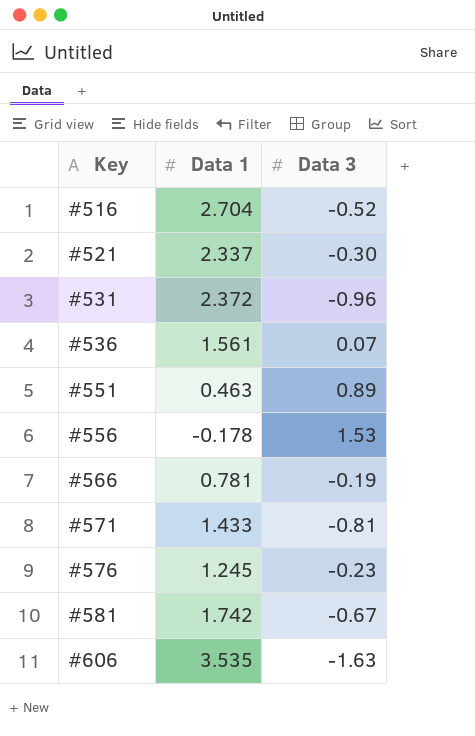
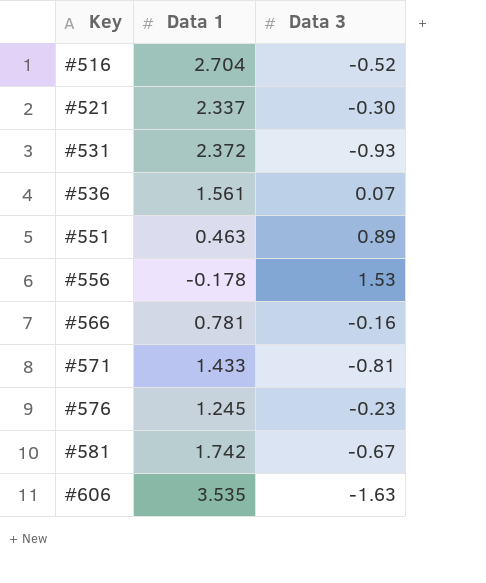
#531 | Data 3: -0.96 -> -0.93
#566 | Data 3: -0.19 -> -0.16

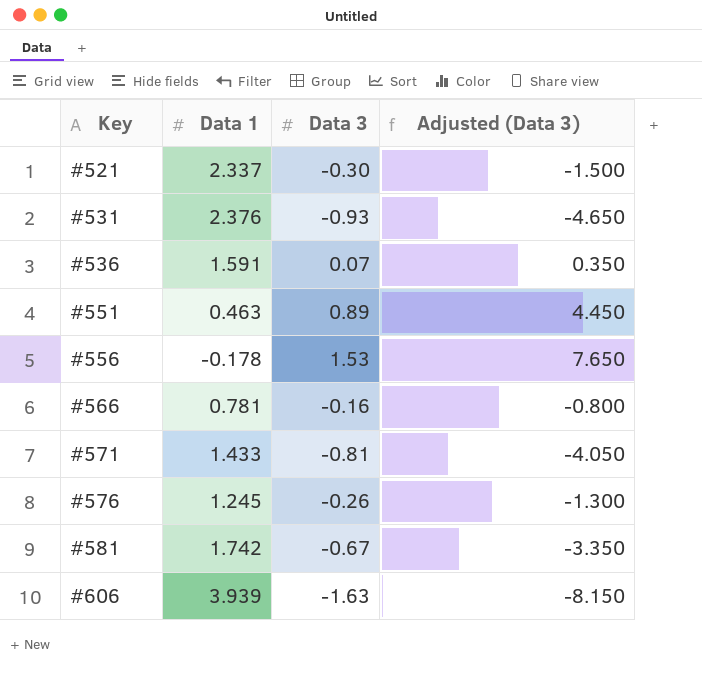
column Adjusted (Data 3) | formula: none -> [Data 3] * 5
row #516: 2.704 | -0.52 -> none
#531 | Data 1: 2.372 -> 2.376
#536 | Data 1: 1.561 -> 1.591
#576 | Data 3: -0.23 -> -0.26
#606 | Data 1: 3.535 -> 3.939

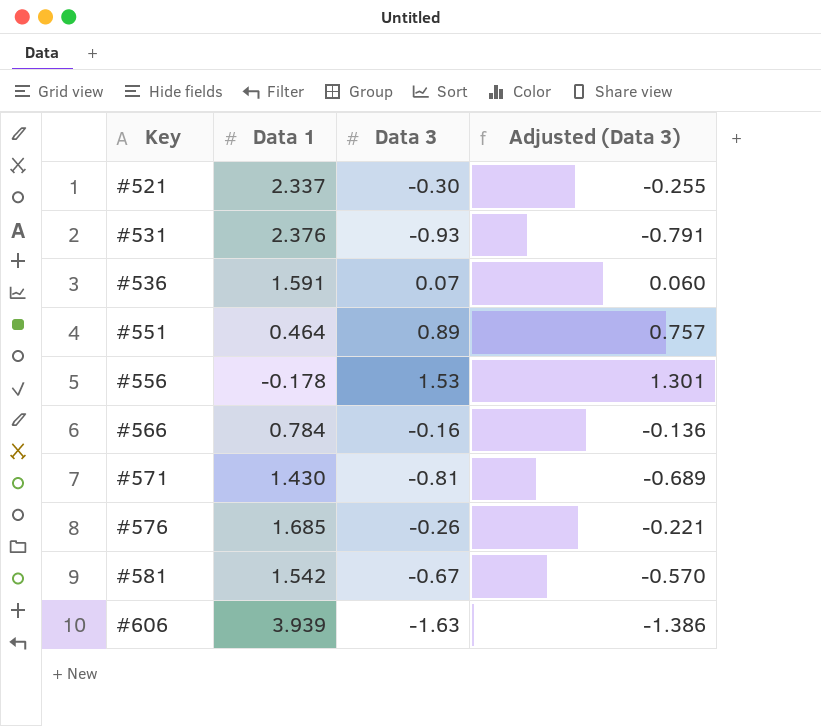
column Adjusted (Data 3) | formula: [Data 3] * 5 -> [Data 3] * 0.85
#551 | Data 1: 0.463 -> 0.464
#566 | Data 1: 0.781 -> 0.784
#571 | Data 1: 1.433 -> 1.430
#576 | Data 1: 1.245 -> 1.685
#581 | Data 1: 1.742 -> 1.542

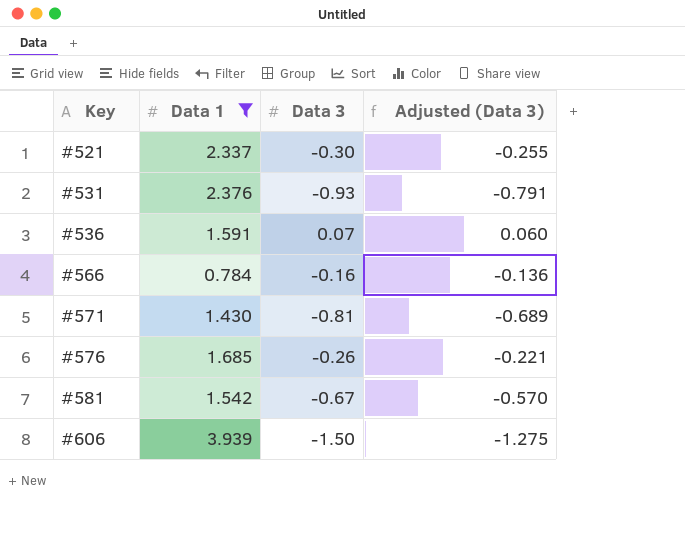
filter: none -> Data 1 >= 0.784
#606 | Data 3: -1.63 -> -1.50
#606 | Adjusted (Data 3): -1.386 -> -1.275

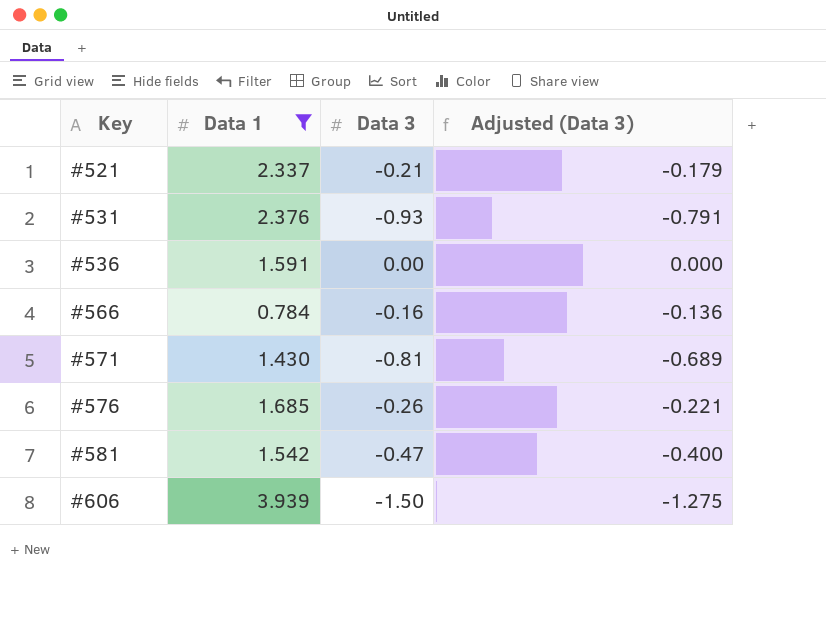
#521 | Data 3: -0.30 -> -0.21
#521 | Adjusted (Data 3): -0.255 -> -0.179
#536 | Data 3: 0.07 -> 0.00
#536 | Adjusted (Data 3): 0.060 -> 0.000
#581 | Data 3: -0.67 -> -0.47
#581 | Adjusted (Data 3): -0.570 -> -0.400

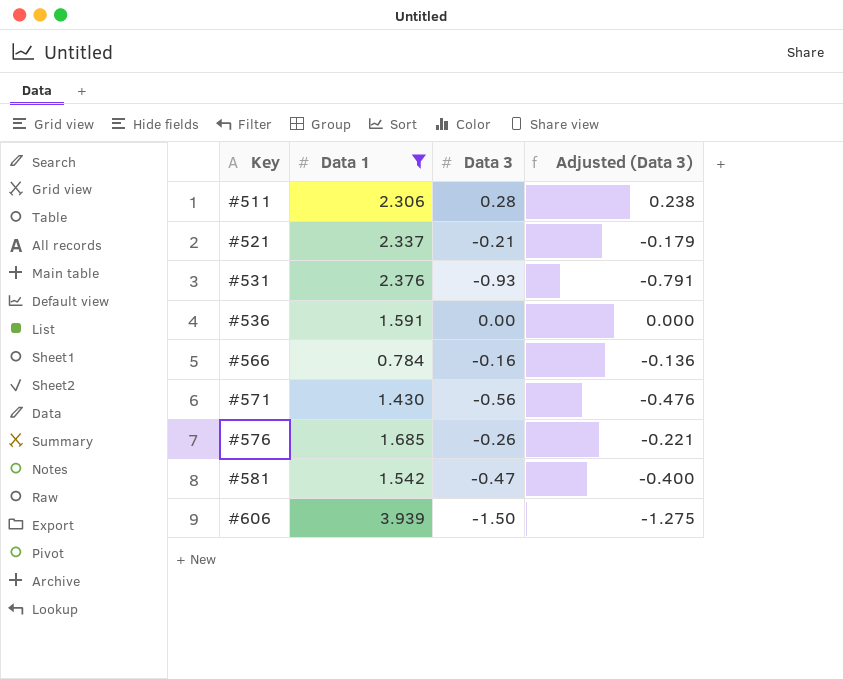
row #511: none -> 2.306 | 0.28 | 0.238
#571 | Data 3: -0.81 -> -0.56
#571 | Adjusted (Data 3): -0.689 -> -0.476

